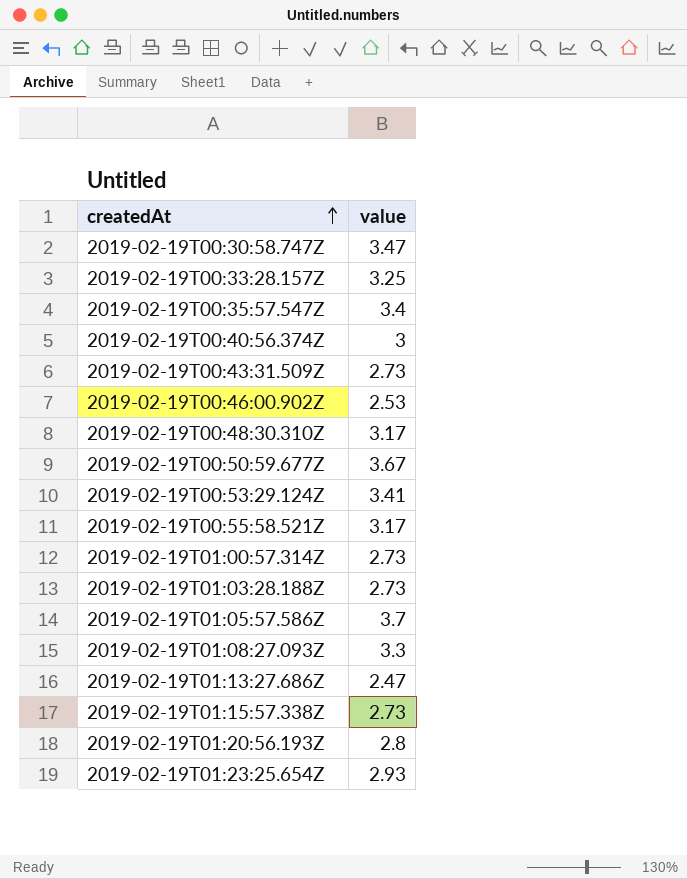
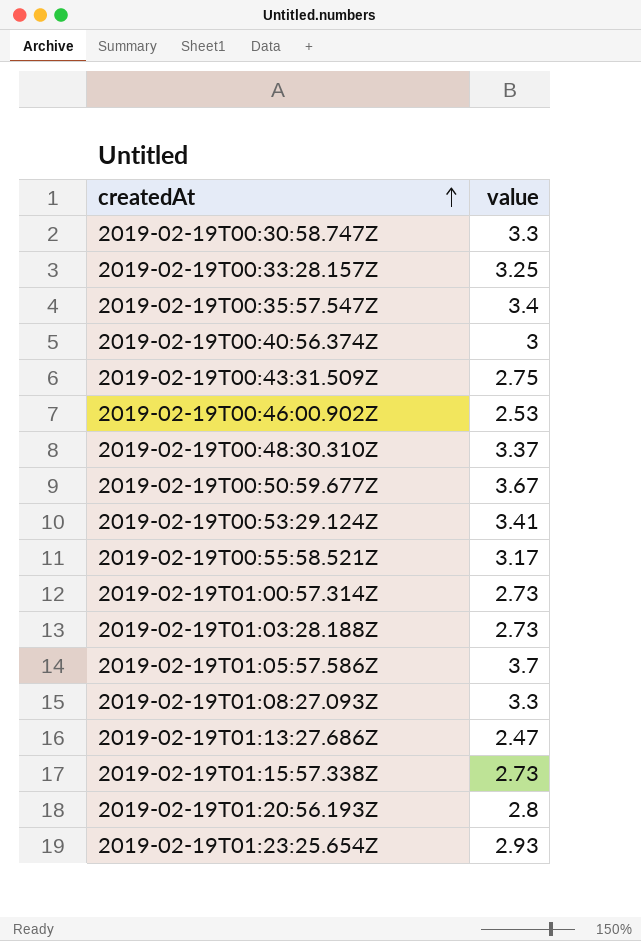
2019-02-19T00:30:58.747Z | value: 3.47 -> 3.3
2019-02-19T00:43:31.509Z | value: 2.73 -> 2.75
2019-02-19T00:48:30.310Z | value: 3.17 -> 3.37

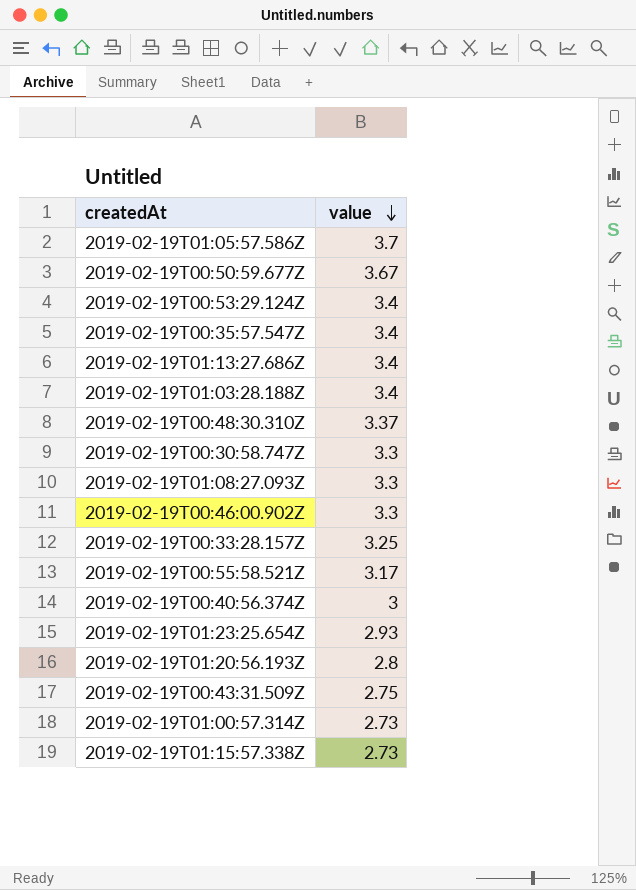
row order: createdAt ascending -> value descending
2019-02-19T00:53:29.124Z | value: 3.41 -> 3.4
2019-02-19T01:13:27.686Z | value: 2.47 -> 3.4
2019-02-19T01:03:28.188Z | value: 2.73 -> 3.4
2019-02-19T00:46:00.902Z | value: 2.53 -> 3.3

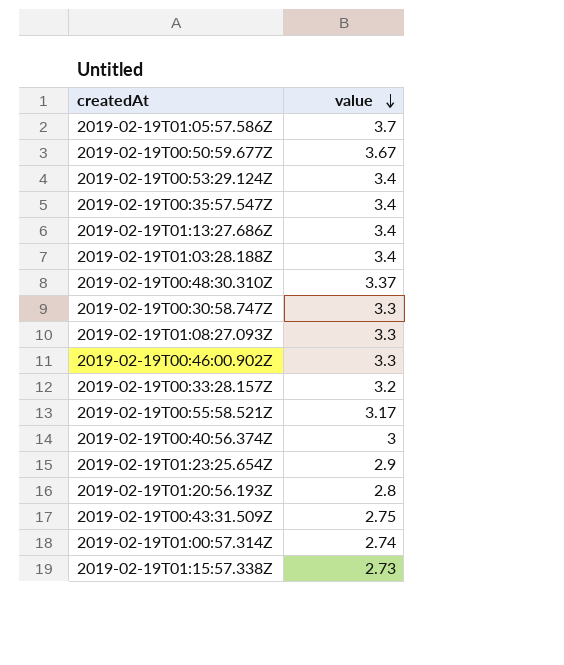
2019-02-19T00:33:28.157Z | value: 3.25 -> 3.2
2019-02-19T01:23:25.654Z | value: 2.93 -> 2.9
2019-02-19T01:00:57.314Z | value: 2.73 -> 2.74

